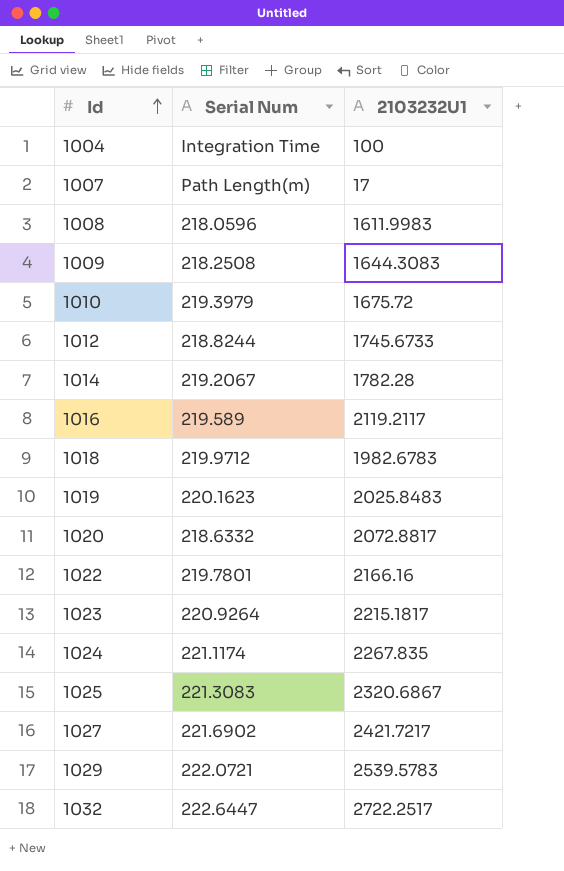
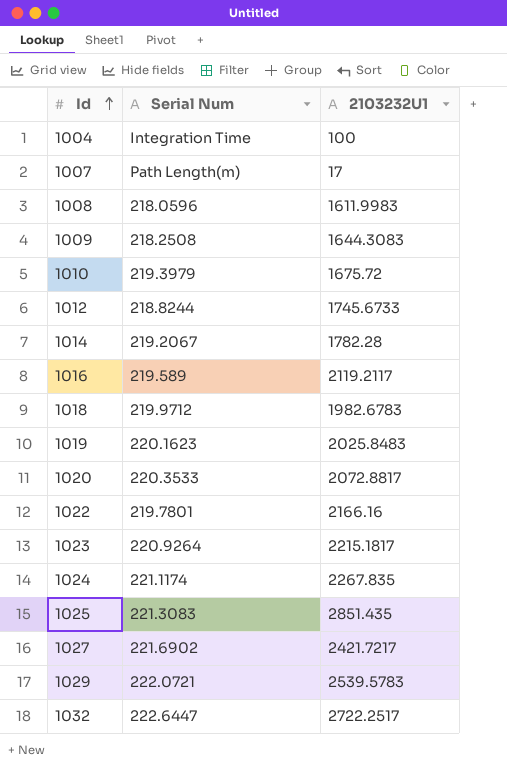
1020 | Serial Num: 218.6332 -> 220.3533
1025 | 2103232U1: 2320.6867 -> 2851.435

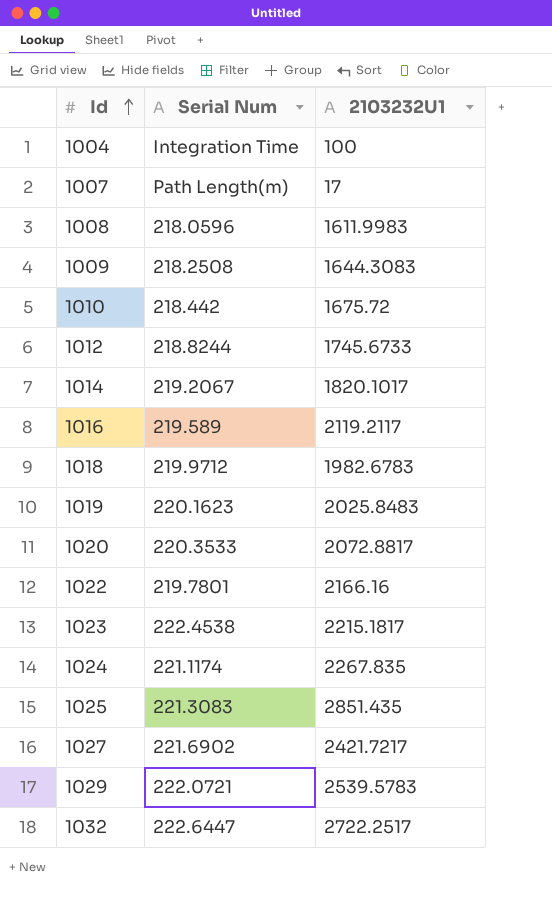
1010 | Serial Num: 219.3979 -> 218.442
1014 | 2103232U1: 1782.28 -> 1820.1017
1023 | Serial Num: 220.9264 -> 222.4538

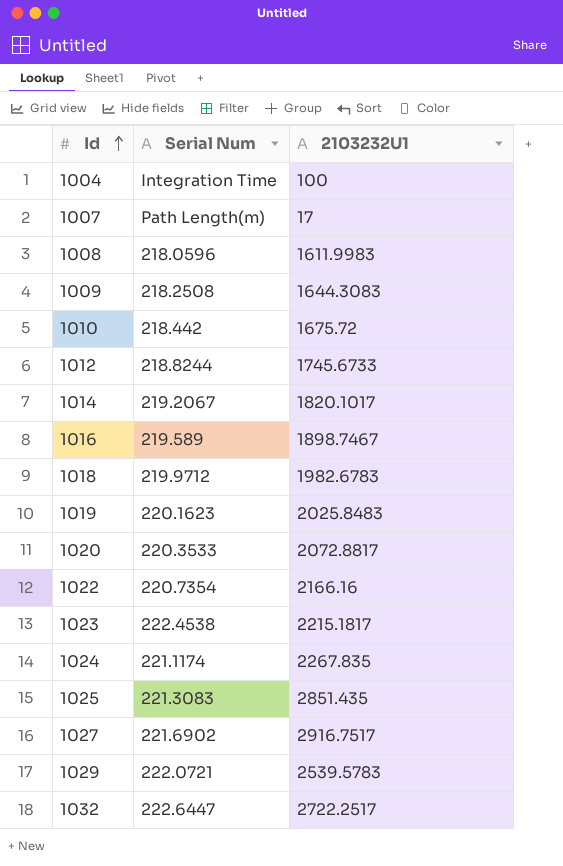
1016 | 2103232U1: 2119.2117 -> 1898.7467
1022 | Serial Num: 219.7801 -> 220.7354
1027 | 2103232U1: 2421.7217 -> 2916.7517

